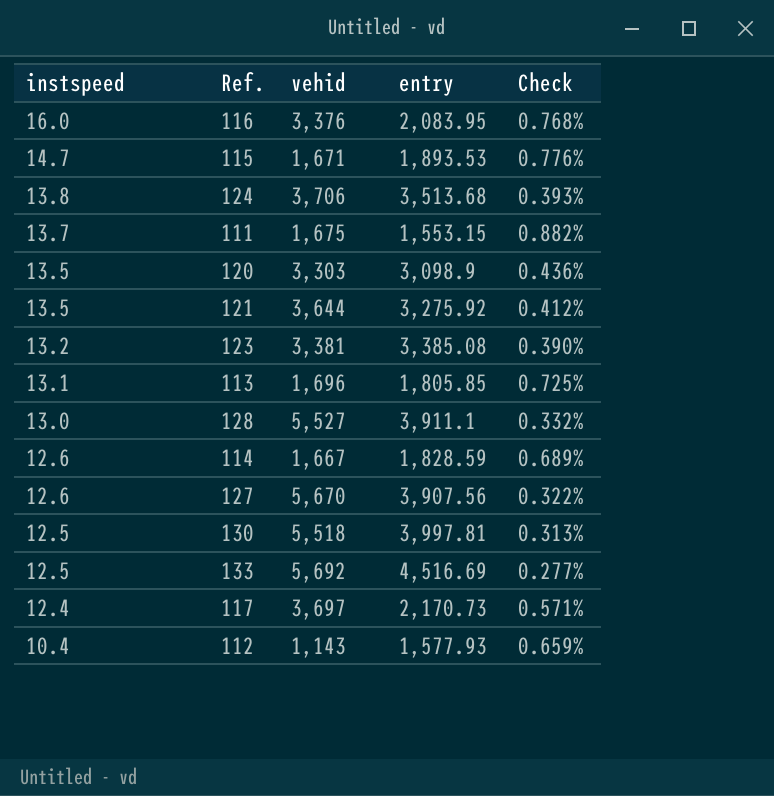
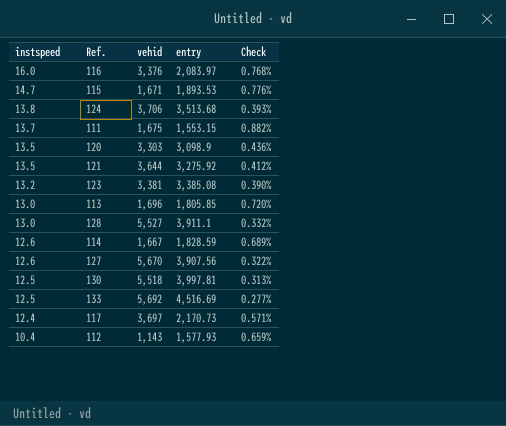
116 | entry: 2,083.95 -> 2,083.97
113 | instspeed: 13.1 -> 13.0
113 | Check: 0.725% -> 0.720%

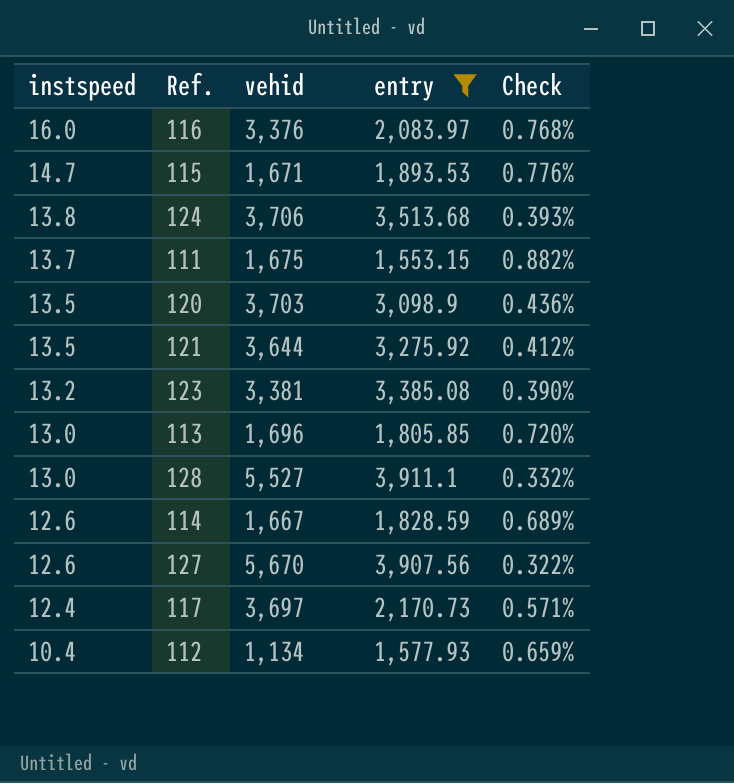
filter: none -> entry <= 3,911.1
120 | vehid: 3,303 -> 3,703
112 | vehid: 1,143 -> 1,134

